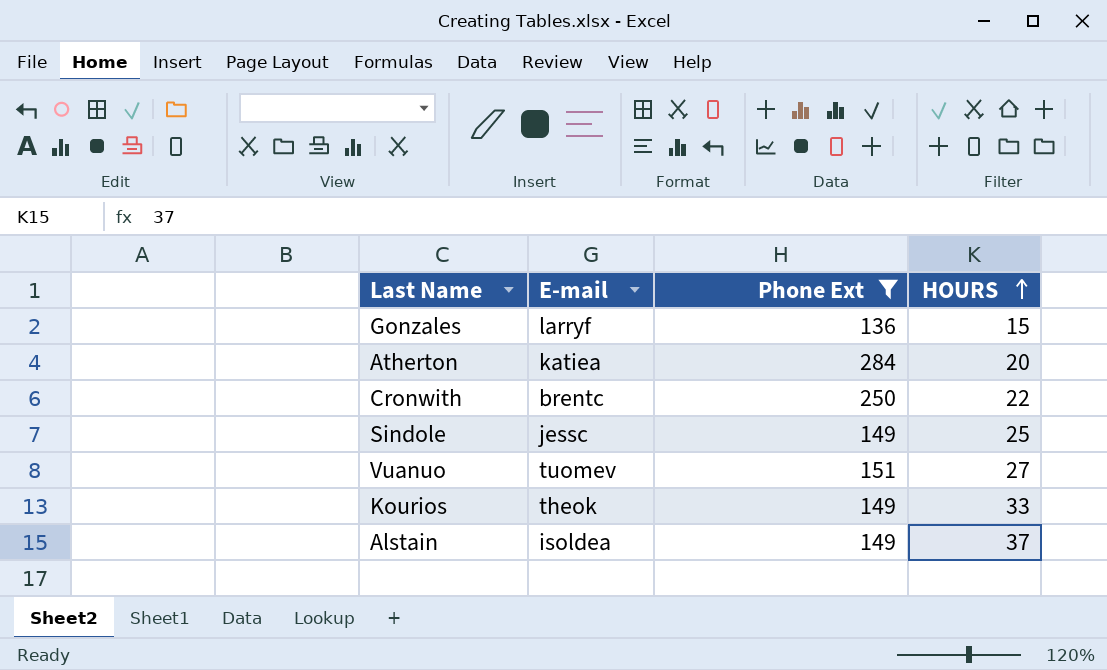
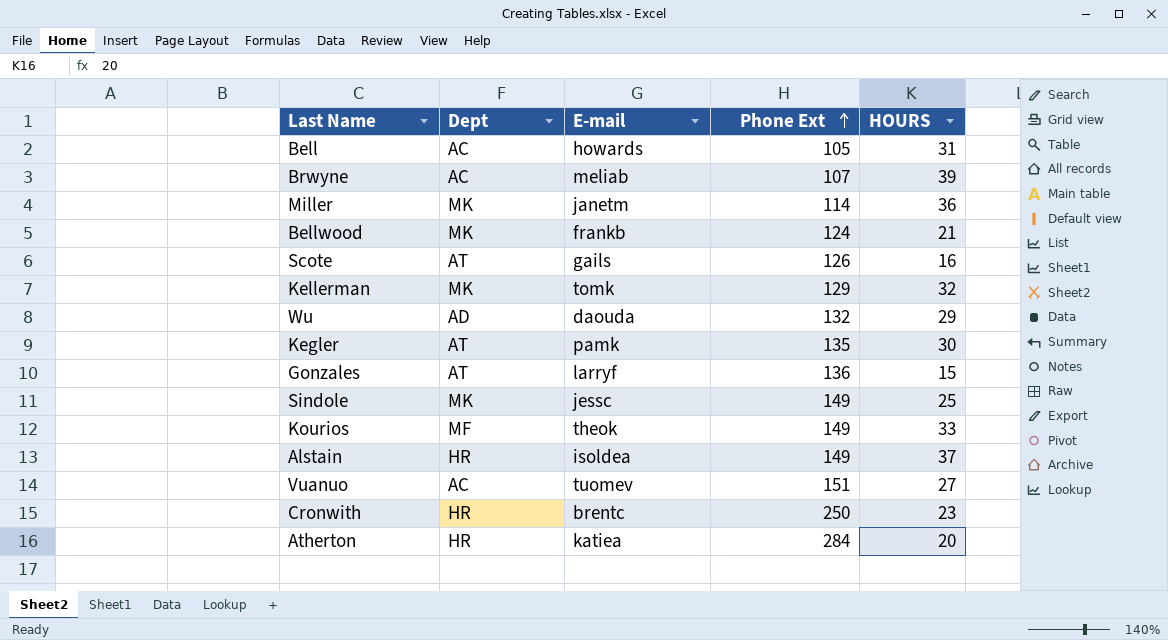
filter: Phone Ext >= 136 -> none
row order: HOURS ascending -> Phone Ext ascending
column Dept | position: none -> 2
Cronwith | HOURS: 22 -> 23

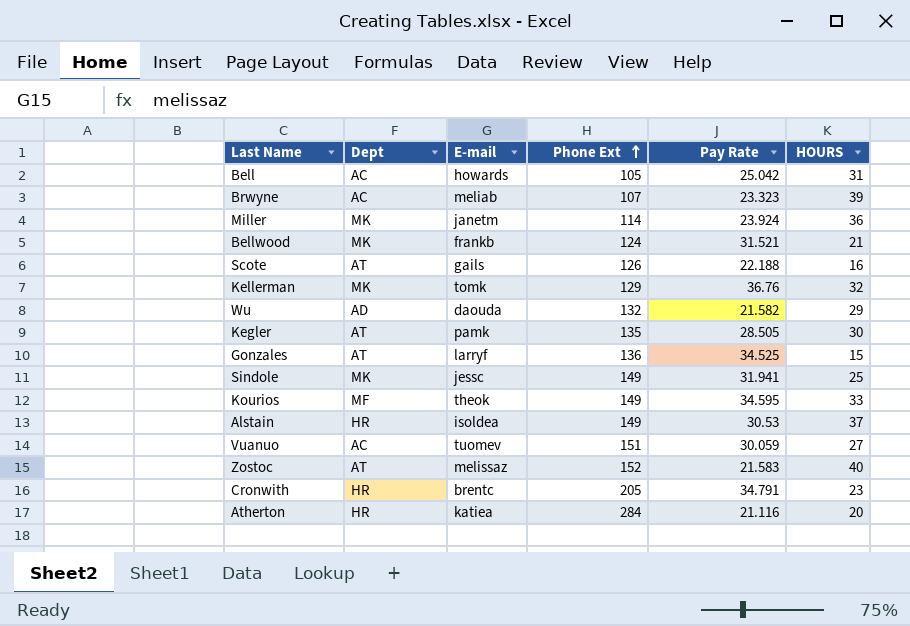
column Pay Rate | position: none -> 5
row Zostoc: none -> AT | melissaz | 152 | 21.583 | 40
Cronwith | Phone Ext: 250 -> 205

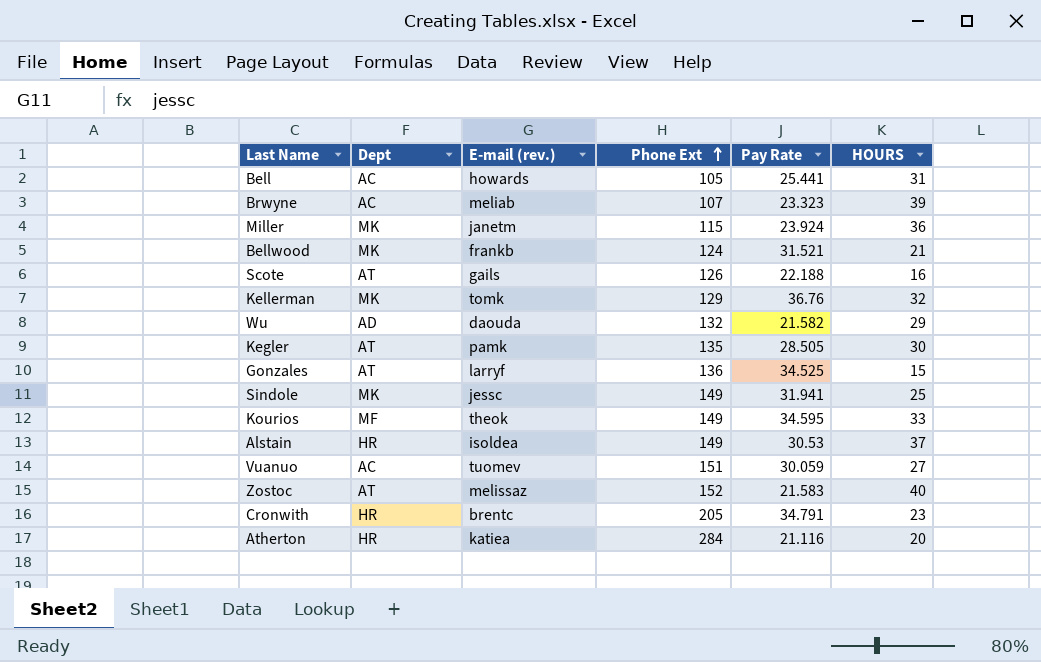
column name: E-mail -> E-mail (rev.)
Bell | Pay Rate: 25.042 -> 25.441
Miller | Phone Ext: 114 -> 115

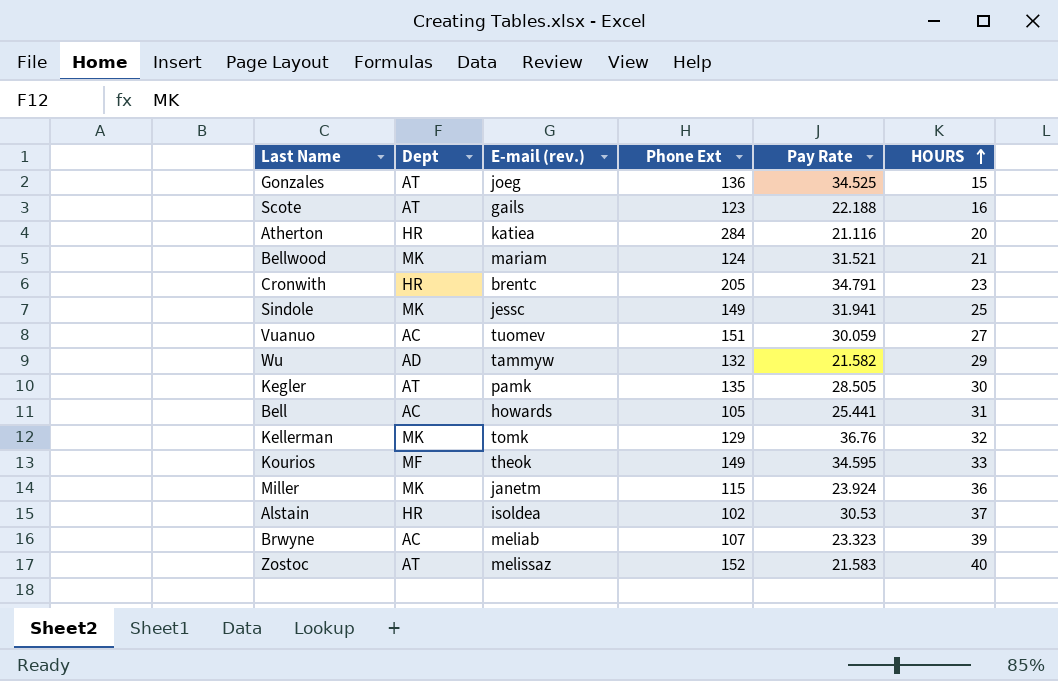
row order: Phone Ext ascending -> HOURS ascending
Gonzales | E-mail (rev.): larryf -> joeg
Scote | Phone Ext: 126 -> 123
Bellwood | E-mail (rev.): frankb -> mariam
Wu | E-mail (rev.): daouda -> tammyw
Alstain | Phone Ext: 149 -> 102

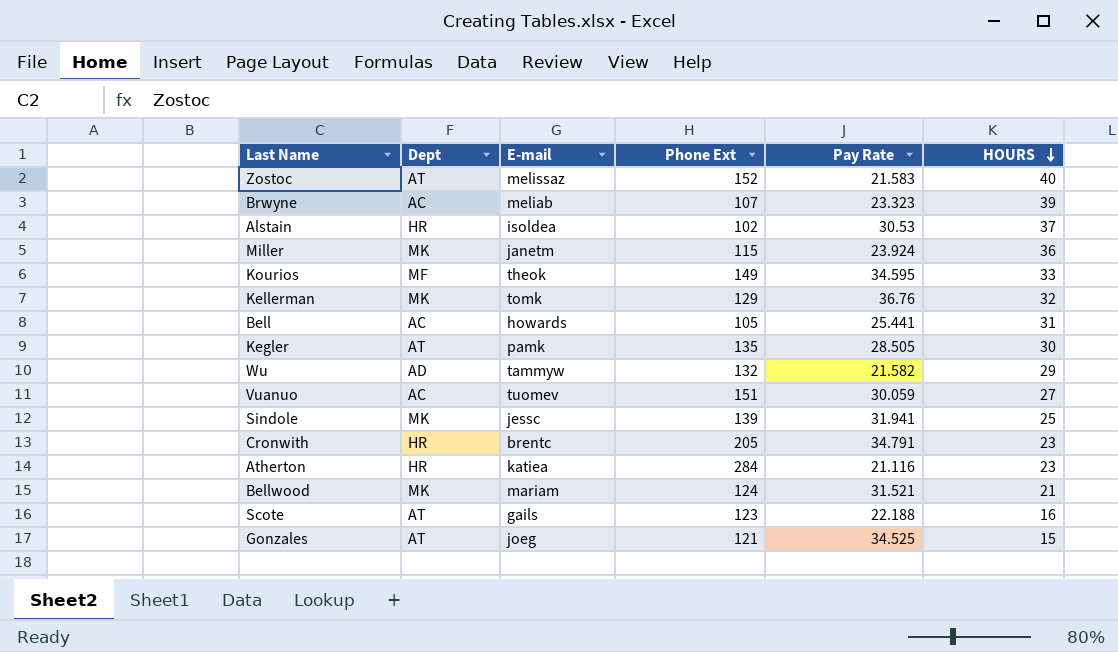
row order: HOURS ascending -> HOURS descending
column name: E-mail (rev.) -> E-mail
Sindole | Phone Ext: 149 -> 139
Atherton | HOURS: 20 -> 23
Gonzales | Phone Ext: 136 -> 121

